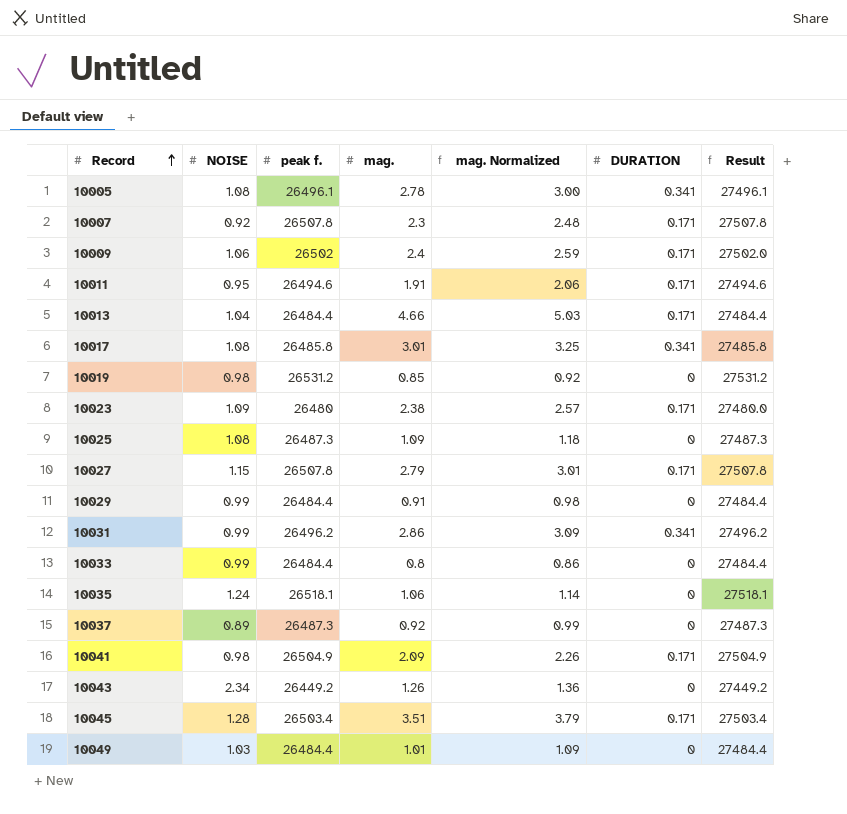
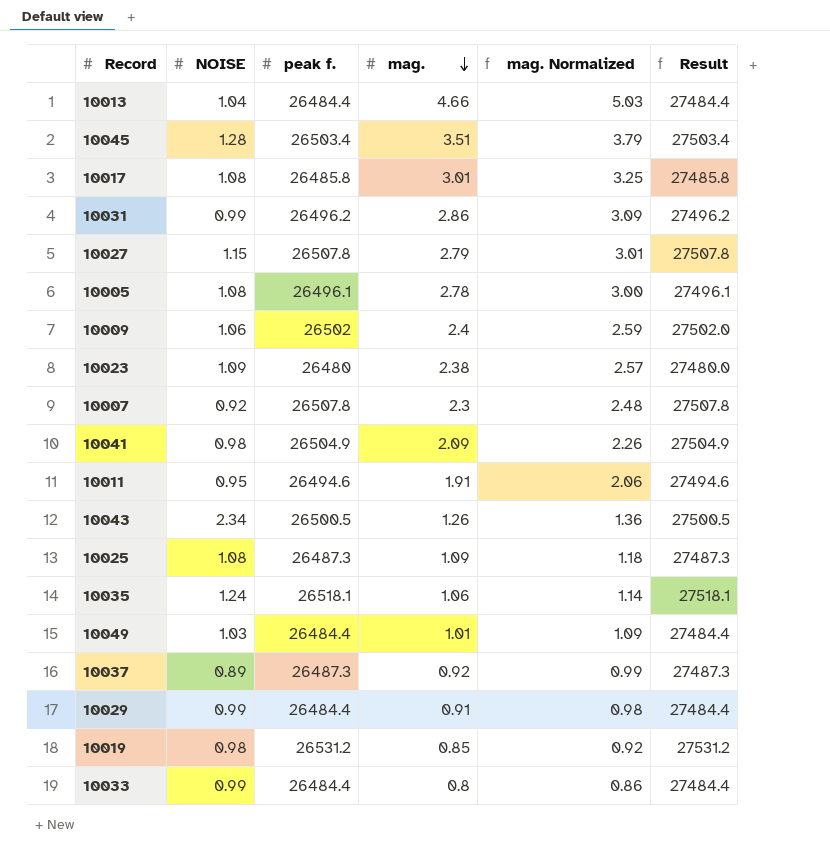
row order: Record ascending -> mag. descending
column DURATION | position: 6 -> none
10043 | peak f.: 26449.2 -> 26500.5
10043 | Result: 27449.2 -> 27500.5

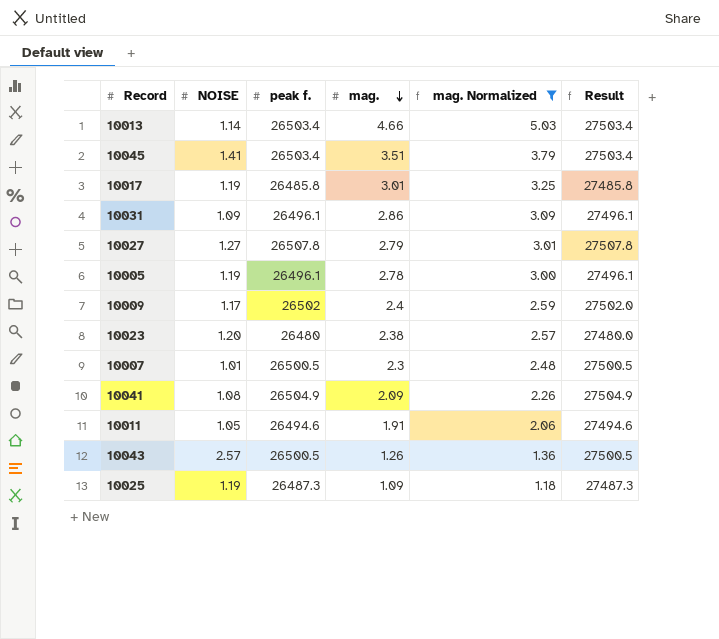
filter: none -> mag. Normalized >= 1.18
10013 | NOISE: 1.04 -> 1.14
10013 | peak f.: 26484.4 -> 26503.4
10013 | Result: 27484.4 -> 27503.4
10045 | NOISE: 1.28 -> 1.41
10017 | NOISE: 1.08 -> 1.19
10031 | NOISE: 0.99 -> 1.09
10031 | peak f.: 26496.2 -> 26496.1
10031 | Result: 27496.2 -> 27496.1
10027 | NOISE: 1.15 -> 1.27
10005 | NOISE: 1.08 -> 1.19
10009 | NOISE: 1.06 -> 1.17
10023 | NOISE: 1.09 -> 1.20
10007 | NOISE: 0.92 -> 1.01
10007 | peak f.: 26507.8 -> 26500.5
10007 | Result: 27507.8 -> 27500.5
10041 | NOISE: 0.98 -> 1.08
10011 | NOISE: 0.95 -> 1.05
10043 | NOISE: 2.34 -> 2.57
10025 | NOISE: 1.08 -> 1.19

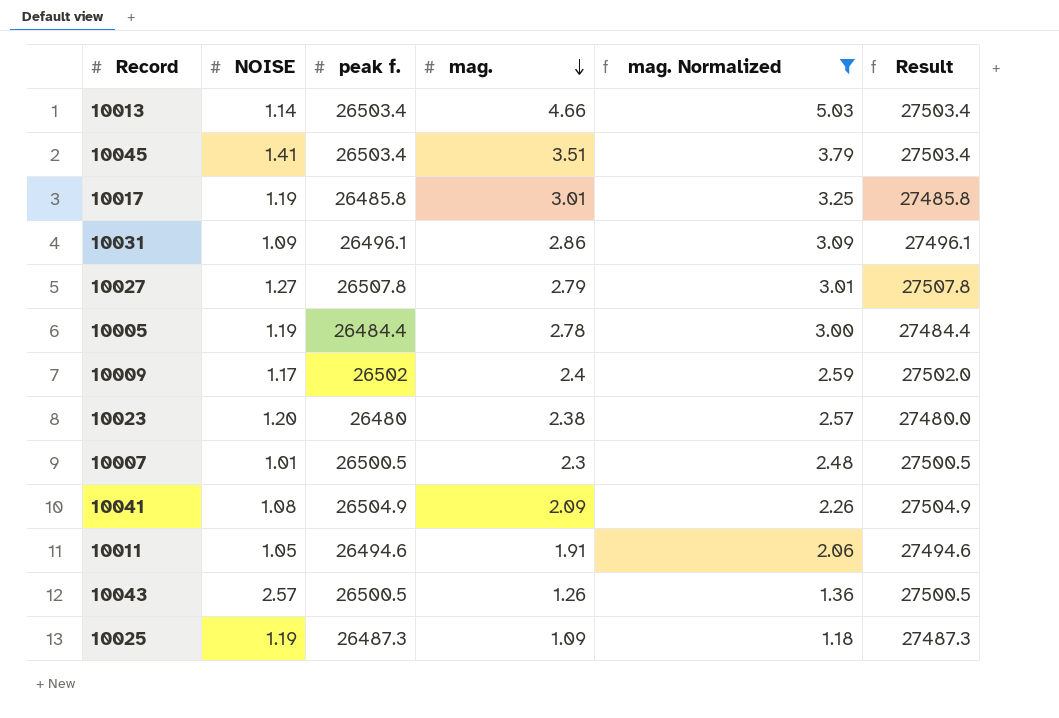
10005 | peak f.: 26496.1 -> 26484.4
10005 | Result: 27496.1 -> 27484.4

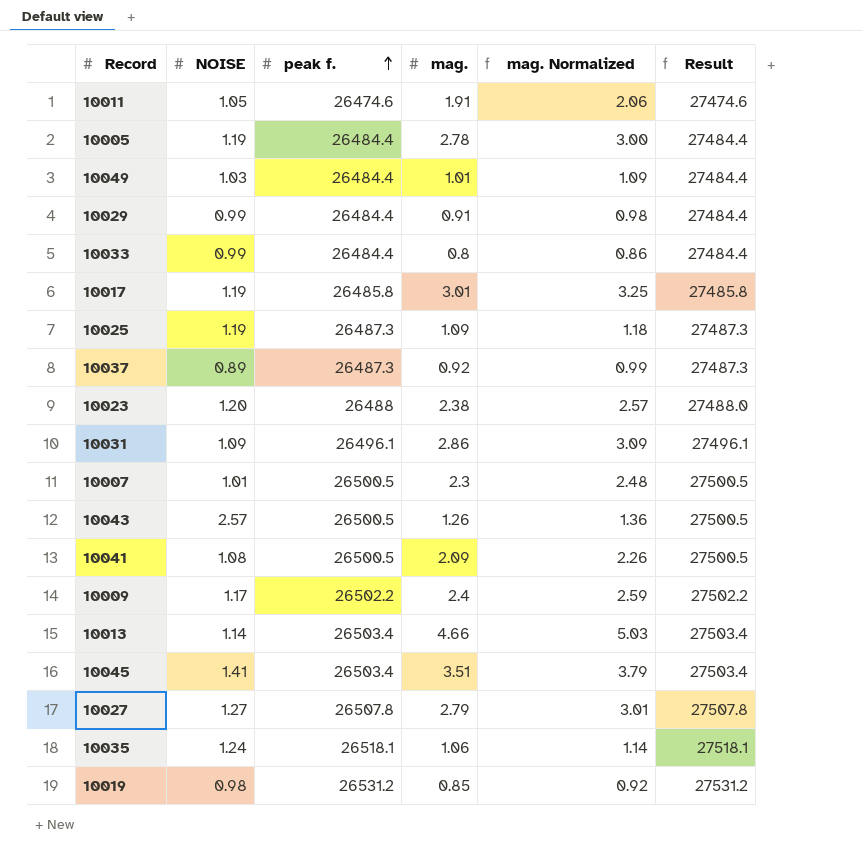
filter: mag. Normalized >= 1.18 -> none
row order: mag. descending -> peak f. ascending
10011 | peak f.: 26494.6 -> 26474.6
10011 | Result: 27494.6 -> 27474.6
10023 | peak f.: 26480 -> 26488
10023 | Result: 27480.0 -> 27488.0
10041 | peak f.: 26504.9 -> 26500.5
10041 | Result: 27504.9 -> 27500.5
10009 | peak f.: 26502 -> 26502.2
10009 | Result: 27502.0 -> 27502.2

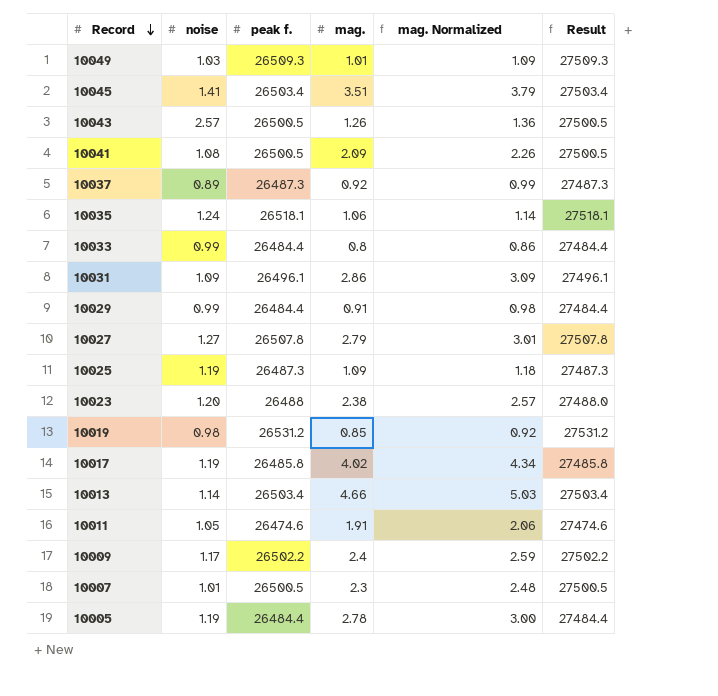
row order: peak f. ascending -> Record descending
column name: NOISE -> noise
10049 | peak f.: 26484.4 -> 26509.3
10049 | Result: 27484.4 -> 27509.3
10017 | mag.: 3.01 -> 4.02
10017 | mag. Normalized: 3.25 -> 4.34

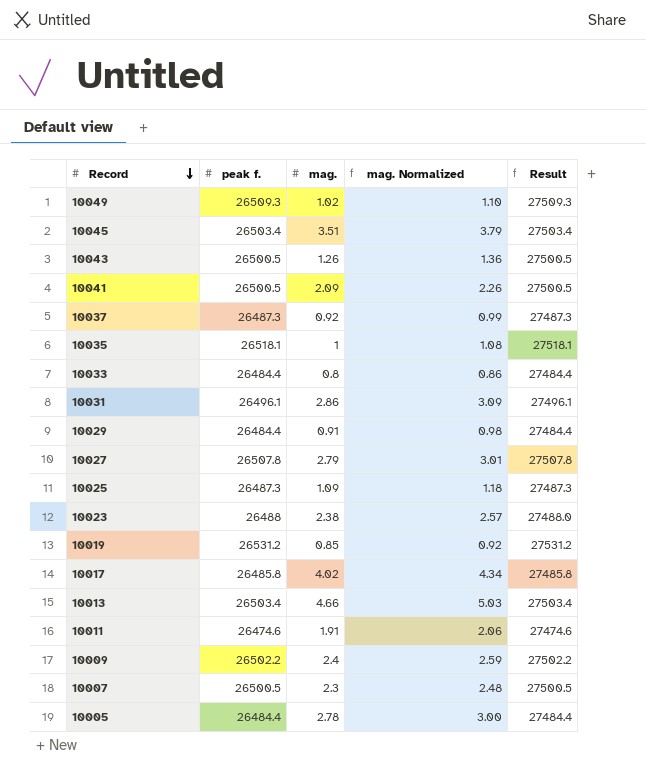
column noise | position: 2 -> none
10049 | mag.: 1.01 -> 1.02
10049 | mag. Normalized: 1.09 -> 1.10
10035 | mag.: 1.06 -> 1
10035 | mag. Normalized: 1.14 -> 1.08

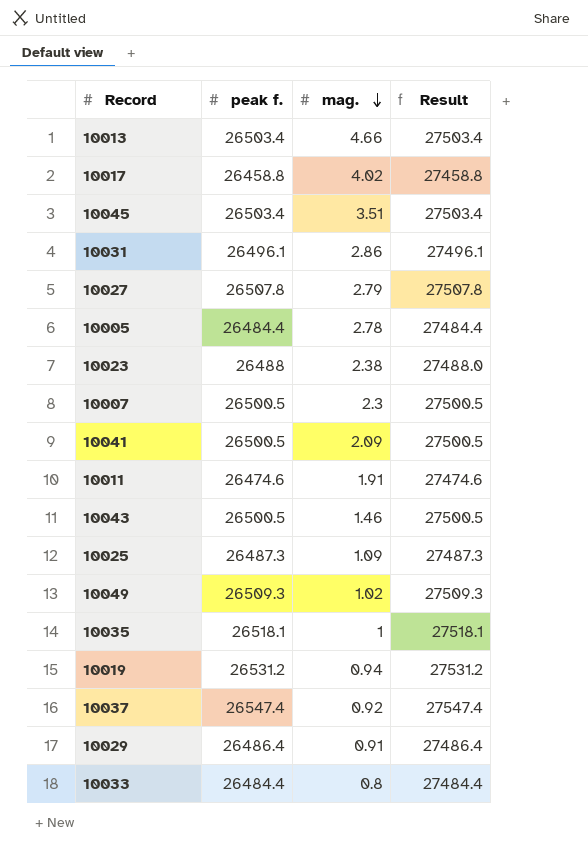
row order: Record descending -> mag. descending
column mag. Normalized | formula: [mag.] * 1.08 -> none
row 10009: 26502.2 | 2.4 | 2.59 | 27502.2 -> none
10017 | peak f.: 26485.8 -> 26458.8
10017 | Result: 27485.8 -> 27458.8
10043 | mag.: 1.26 -> 1.46
10019 | mag.: 0.85 -> 0.94
10037 | peak f.: 26487.3 -> 26547.4
10037 | Result: 27487.3 -> 27547.4
10029 | peak f.: 26484.4 -> 26486.4
10029 | Result: 27484.4 -> 27486.4

